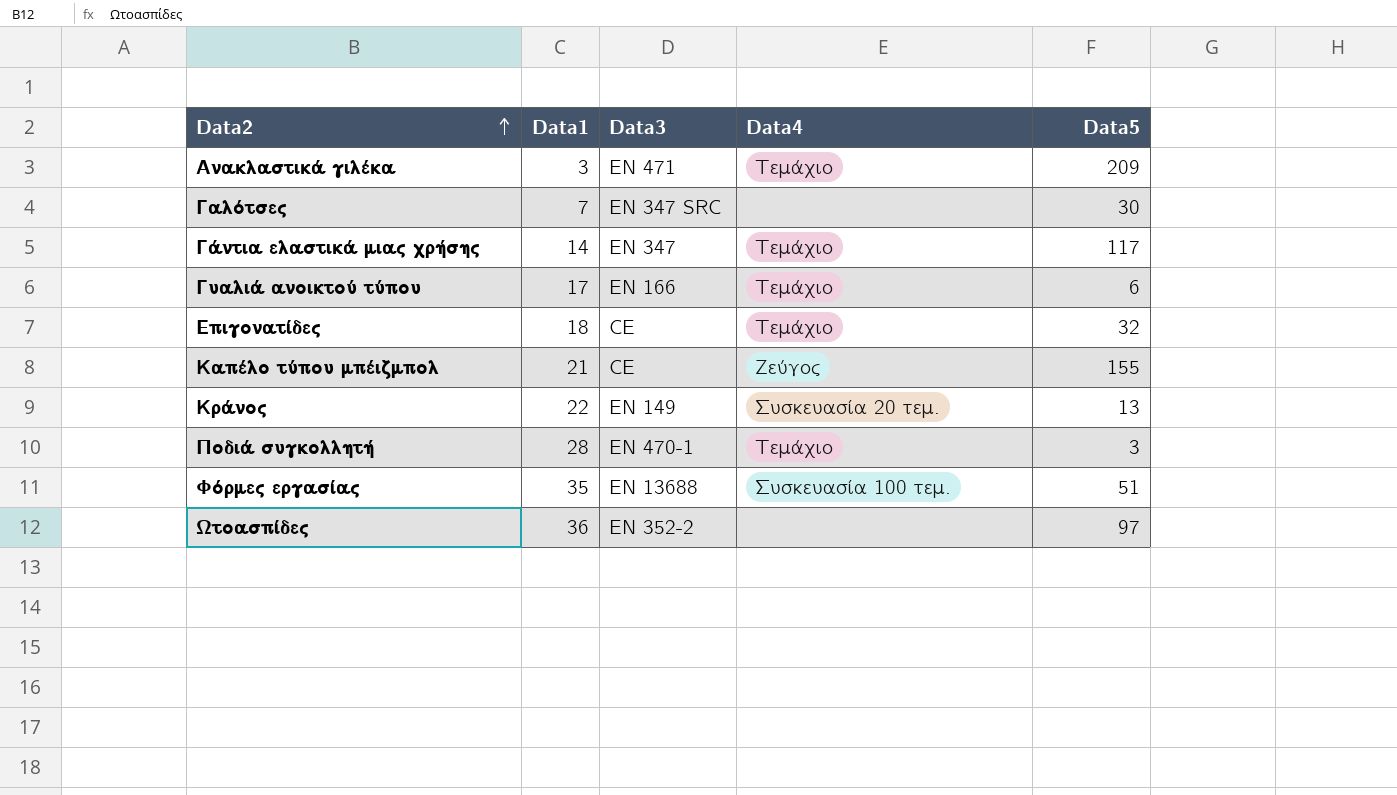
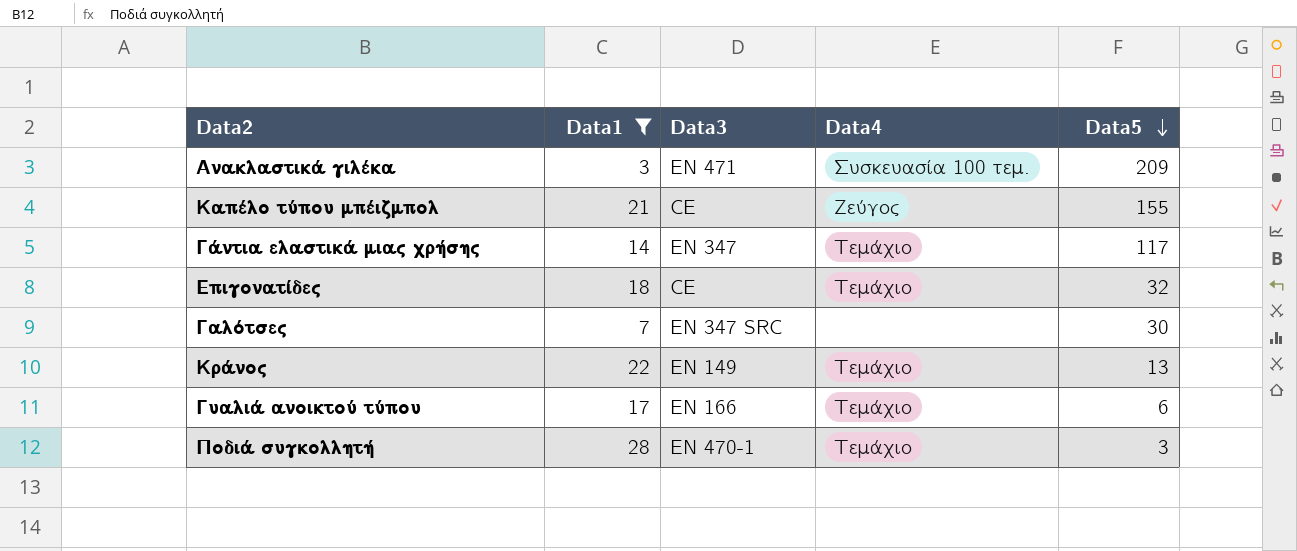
filter: none -> Data1 <= 28
row order: Data2 ascending -> Data5 descending
Ανακλαστικά γιλέκα | Data4: Τεμάχιο -> Συσκευασία 100 τεμ.
Κράνος | Data4: Συσκευασία 20 τεμ. -> Τεμάχιο

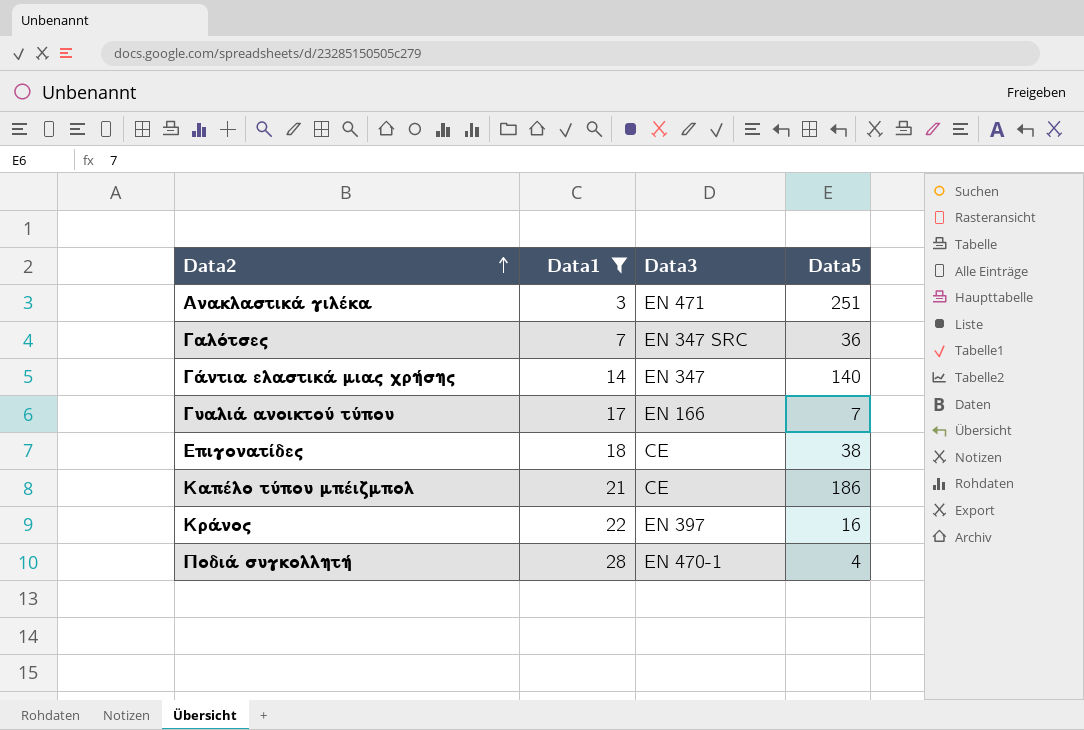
row order: Data5 descending -> Data2 ascending
column Data4 | position: 4 -> none
Ανακλαστικά γιλέκα | Data5: 209 -> 251
Γαλότσες | Data5: 30 -> 36
Γάντια ελαστικά μιας χρήσης | Data5: 117 -> 140
Γυαλιά ανοικτού τύπου | Data5: 6 -> 7
Επιγονατίδες | Data5: 32 -> 38
Καπέλο τύπου μπέιζμπολ | Data5: 155 -> 186
Κράνος | Data3: EN 149 -> ΕΝ 397
Κράνος | Data5: 13 -> 16
Ποδιά συγκολλητή | Data5: 3 -> 4

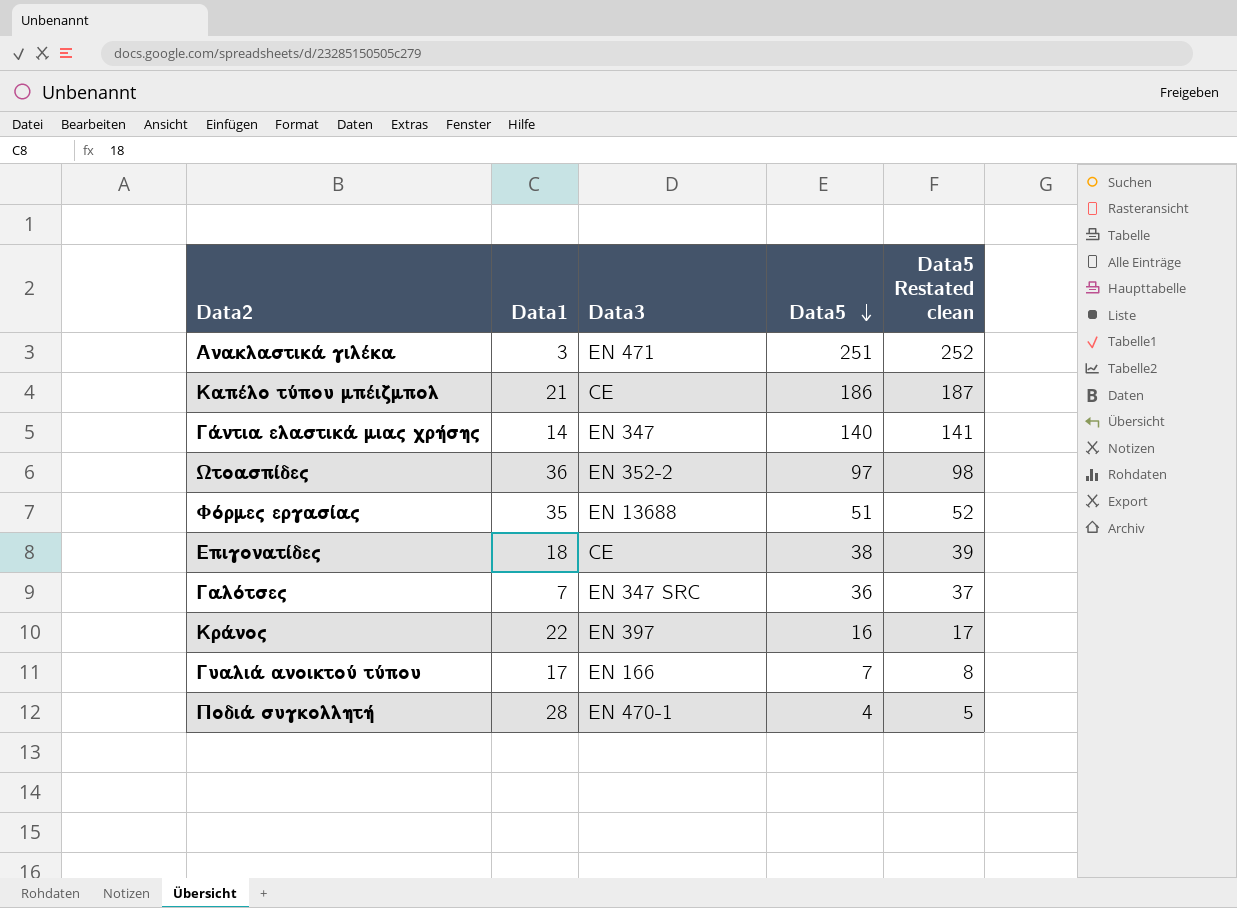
filter: Data1 <= 28 -> none
row order: Data2 ascending -> Data5 descending
column Data5 Restated clean | formula: none -> [Data5] + 1

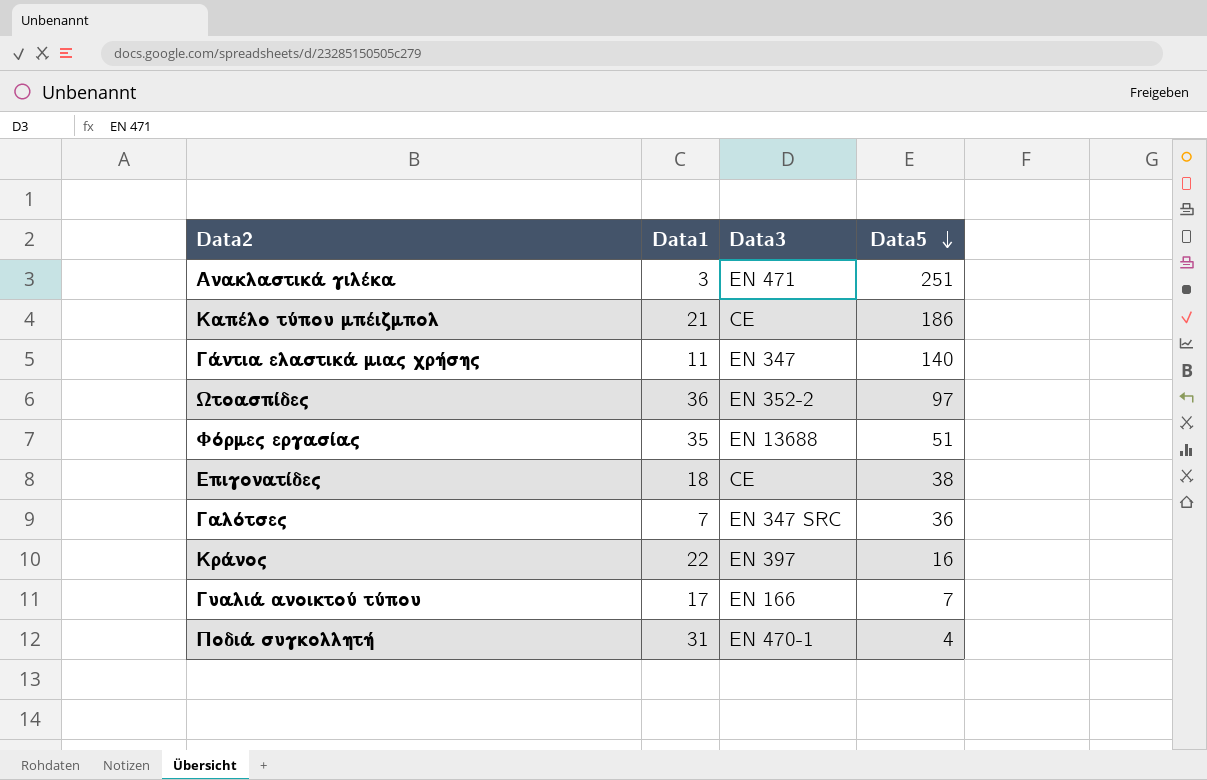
column Data5 Restated clean | formula: [Data5] + 1 -> none
Γάντια ελαστικά μιας χρήσης | Data1: 14 -> 11
Ποδιά συγκολλητή | Data1: 28 -> 31

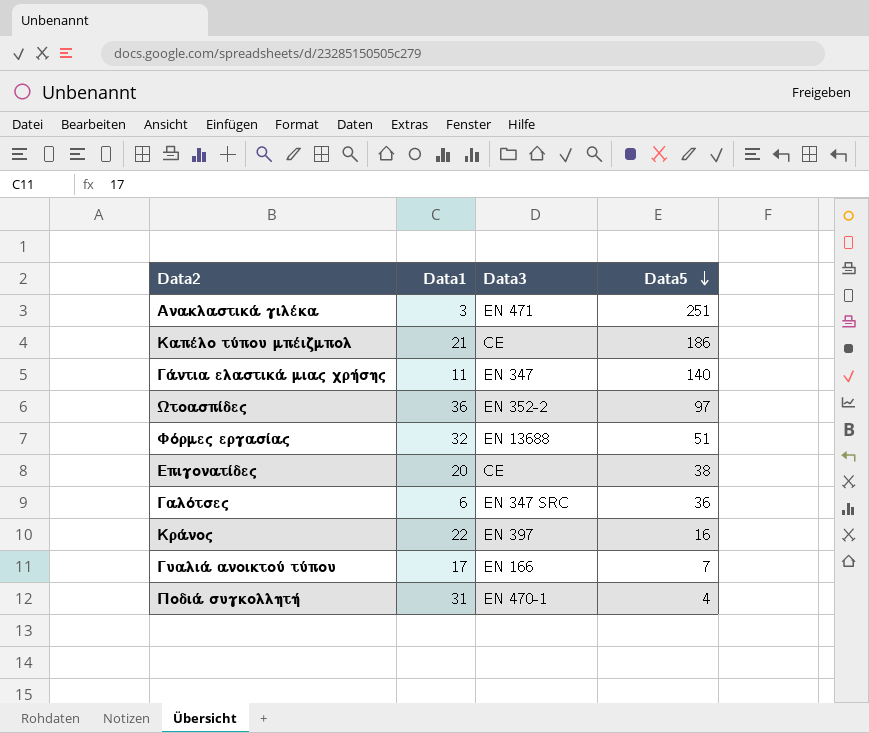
Φόρμες εργασίας | Data1: 35 -> 32
Επιγονατίδες | Data1: 18 -> 20
Γαλότσες | Data1: 7 -> 6

